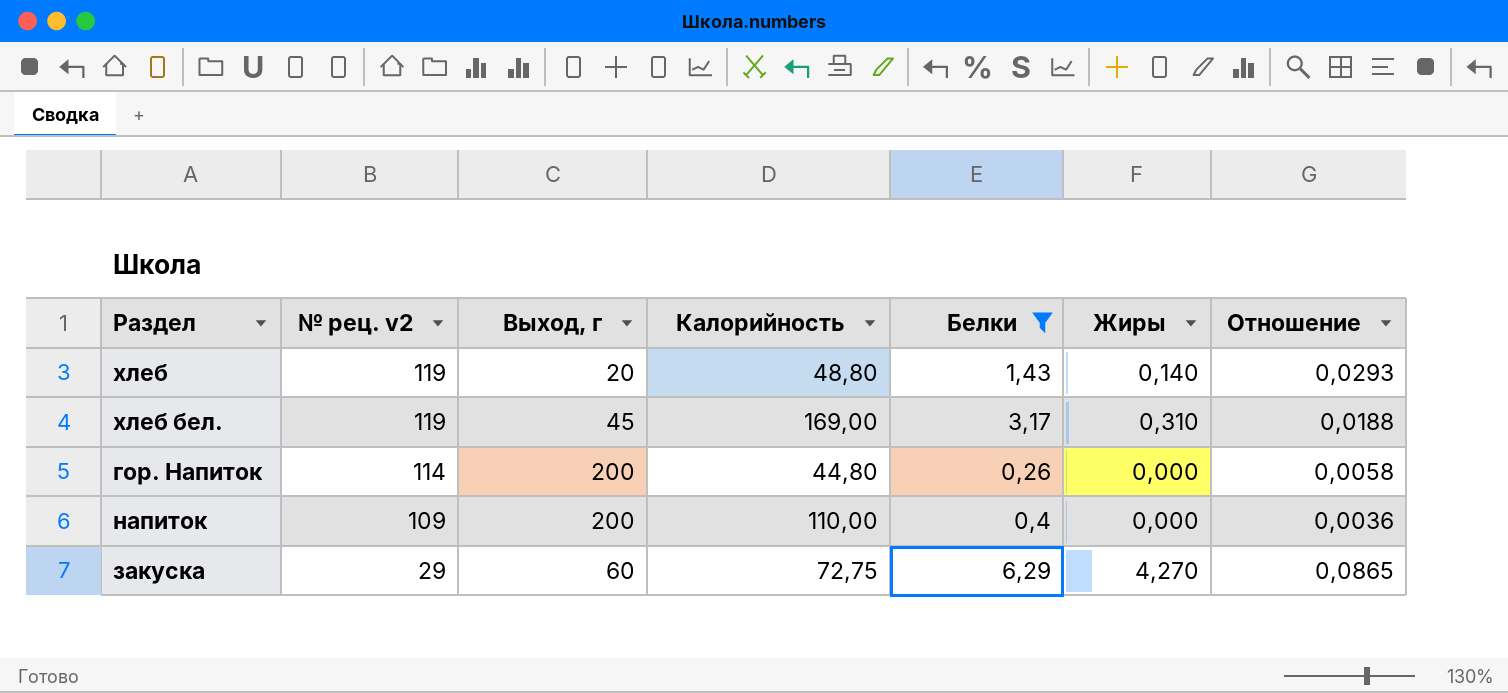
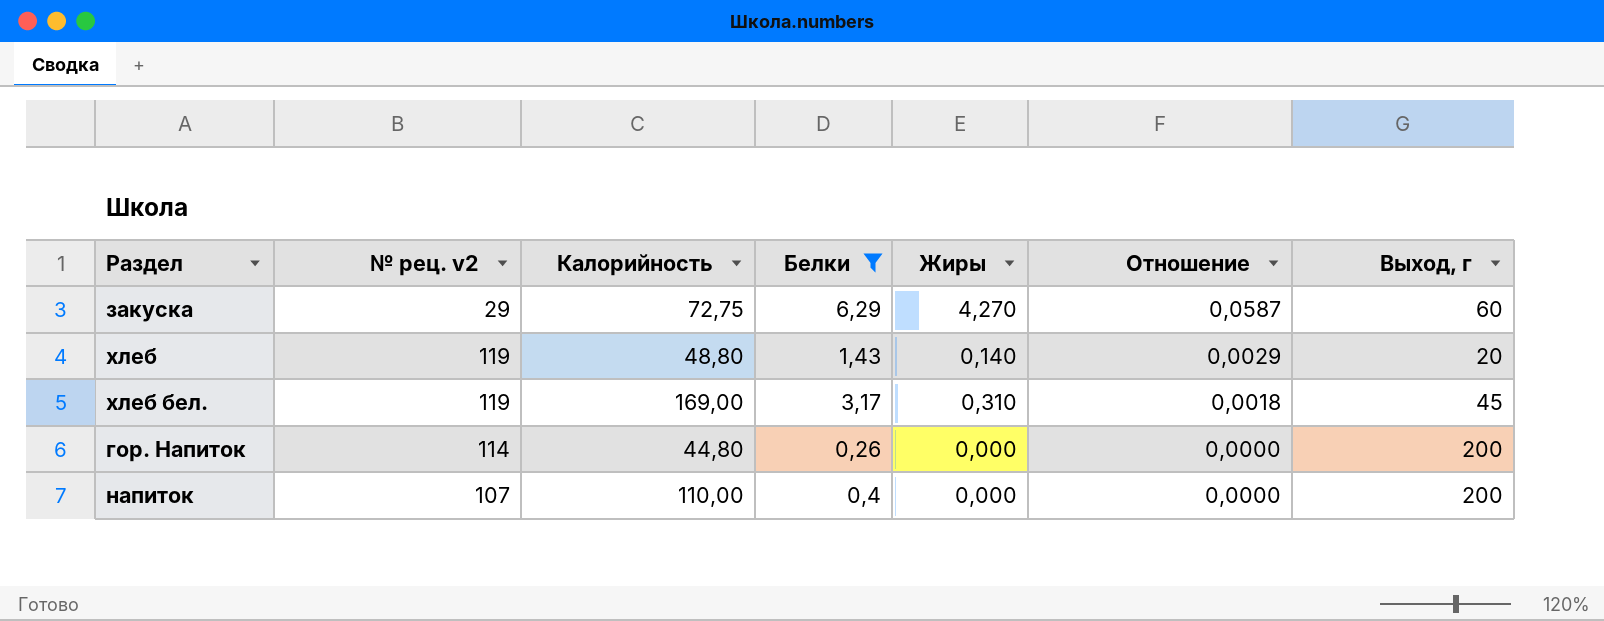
row order: № рец. v2 descending -> Отношение descending
column Отношение | formula: [Белки] / [Калорийность] -> [Жиры] / [Калорийность]
column Выход, г | position: 3 -> 7
напиток | № рец. v2: 109 -> 107

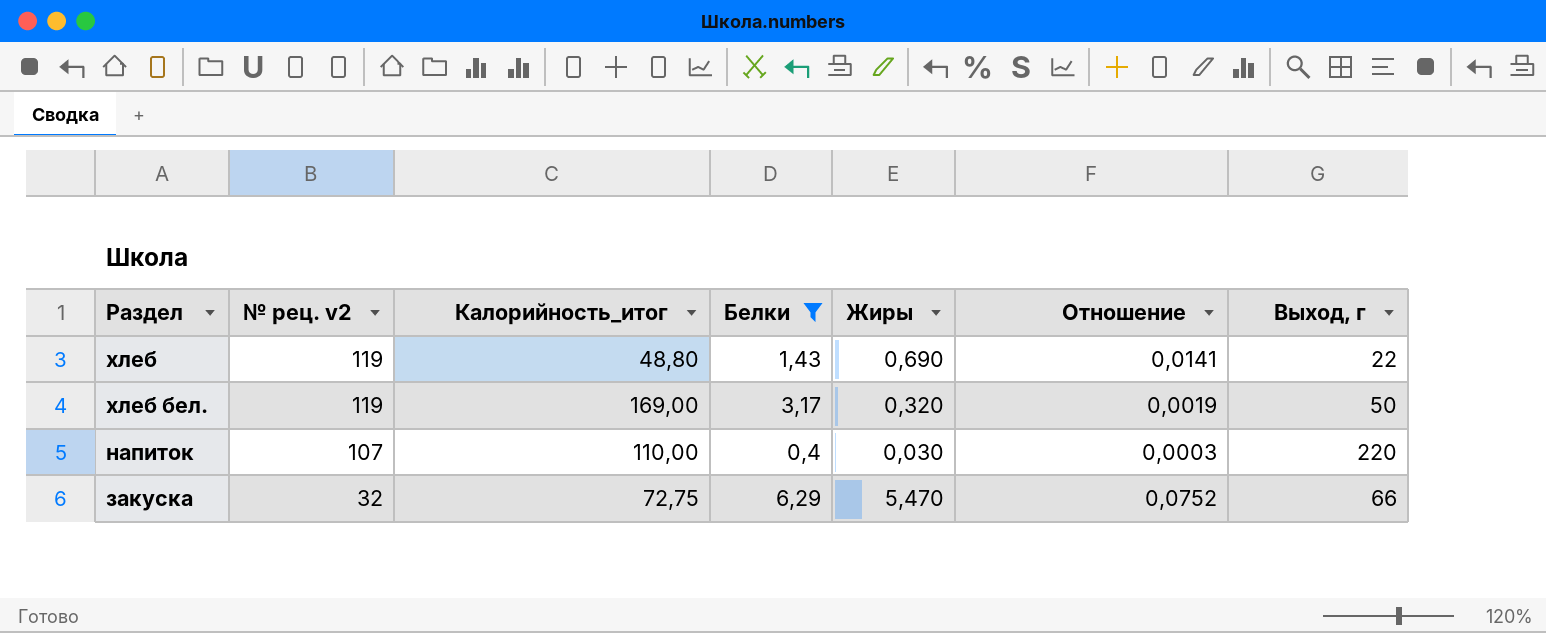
row order: Отношение descending -> № рец. v2 descending
column name: Калорийность -> Калорийность_итог
row гор. Напиток: 114 | 44,80 | 0,26 | 0,000 | 0,0000 | 200 -> none
хлеб | Жиры: 0,140 -> 0,690
хлеб | Отношение: 0,0029 -> 0,0141
хлеб | Выход, г: 20 -> 22
хлеб бел. | Жиры: 0,310 -> 0,320
хлеб бел. | Отношение: 0,0018 -> 0,0019
хлеб бел. | Выход, г: 45 -> 50
напиток | Жиры: 0,000 -> 0,030
напиток | Отношение: 0,0000 -> 0,0003
напиток | Выход, г: 200 -> 220
закуска | № рец. v2: 29 -> 32
закуска | Жиры: 4,270 -> 5,470
закуска | Отношение: 0,0587 -> 0,0752
закуска | Выход, г: 60 -> 66

